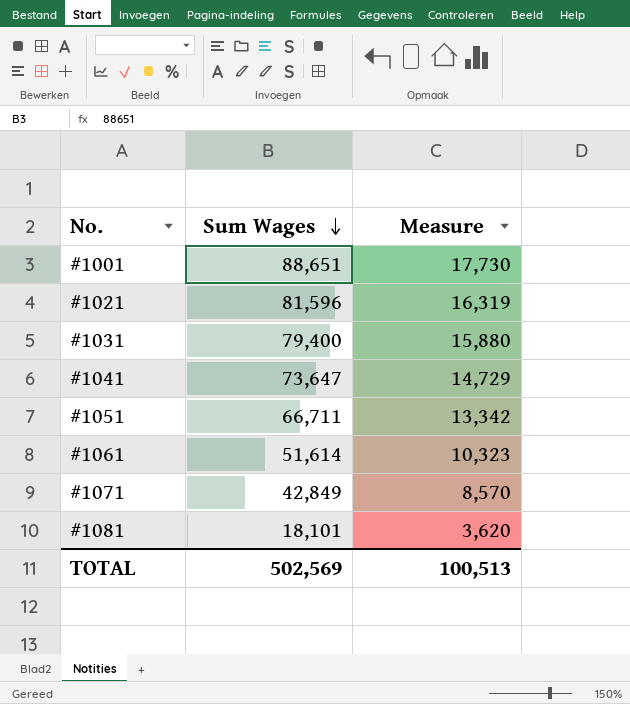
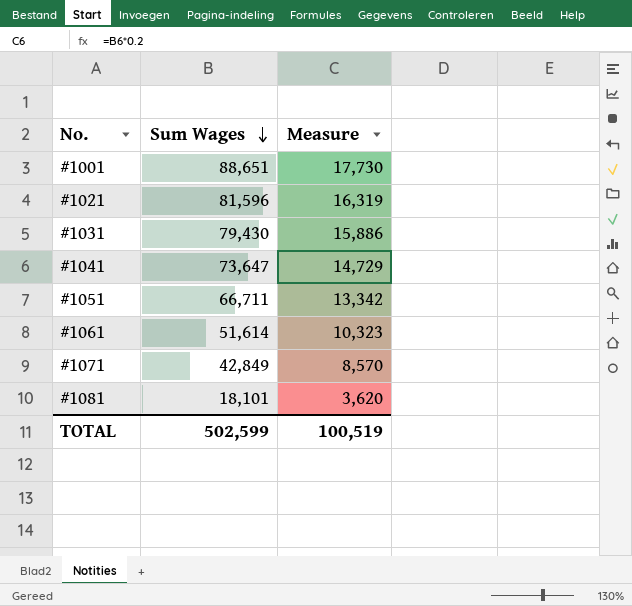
#1031 | Sum Wages: 79,400 -> 79,430
#1031 | Measure: 15,880 -> 15,886
TOTAL | Sum Wages: 502,569 -> 502,599
TOTAL | Measure: 100,513 -> 100,519

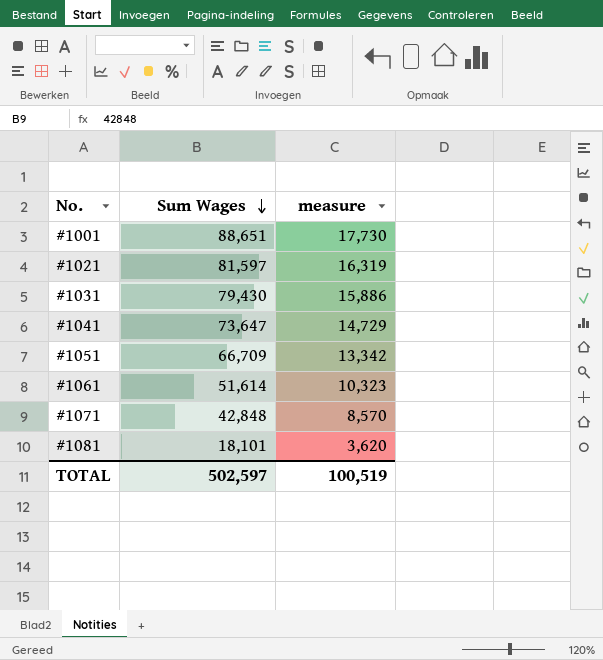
column name: Measure -> measure
#1021 | Sum Wages: 81,596 -> 81,597
#1051 | Sum Wages: 66,711 -> 66,709
#1071 | Sum Wages: 42,849 -> 42,848
TOTAL | Sum Wages: 502,599 -> 502,597

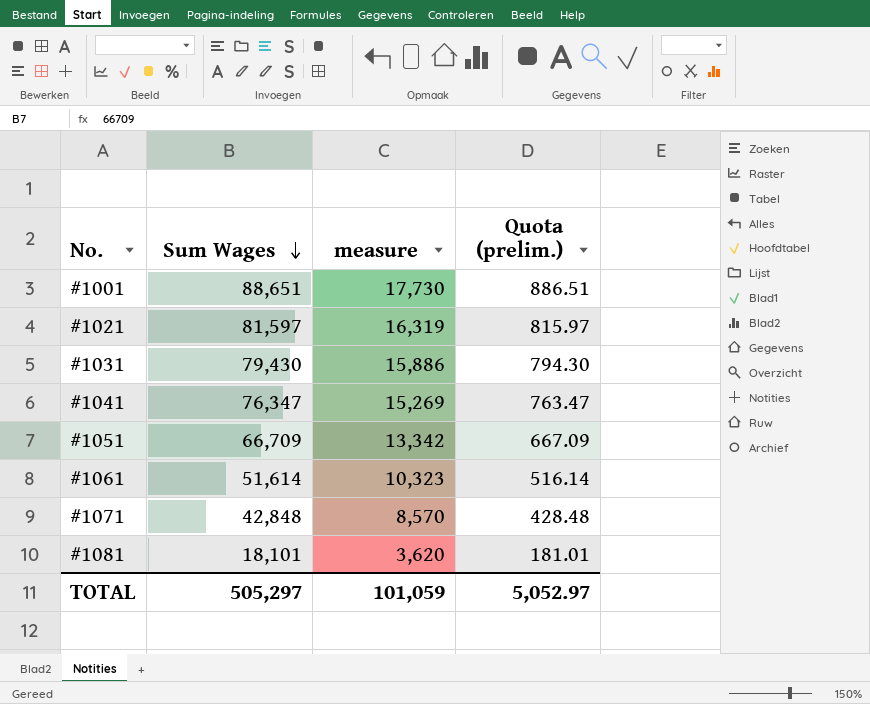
column Quota (prelim.) | formula: none -> [Sum Wages] * 0.01
#1041 | Sum Wages: 73,647 -> 76,347
#1041 | measure: 14,729 -> 15,269
TOTAL | Sum Wages: 502,597 -> 505,297
TOTAL | measure: 100,519 -> 101,059

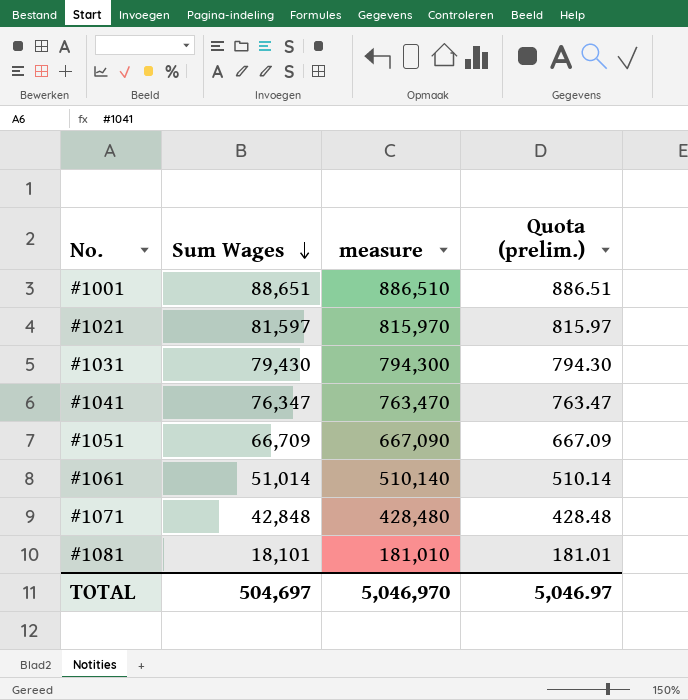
column measure | formula: [Sum Wages] * 0.2 -> [Sum Wages] * 10
#1061 | Sum Wages: 51,614 -> 51,014
#1061 | Quota (prelim.): 516.14 -> 510.14
TOTAL | Sum Wages: 505,297 -> 504,697
TOTAL | measure: 101,059 -> 5,046,970
TOTAL | Quota (prelim.): 5,052.97 -> 5,046.97

